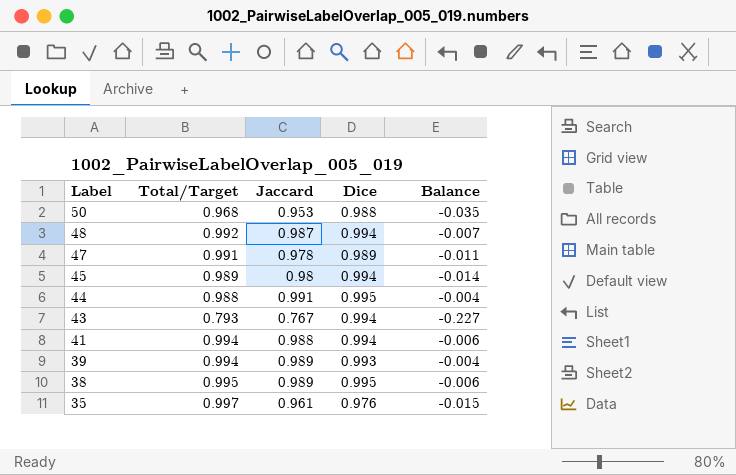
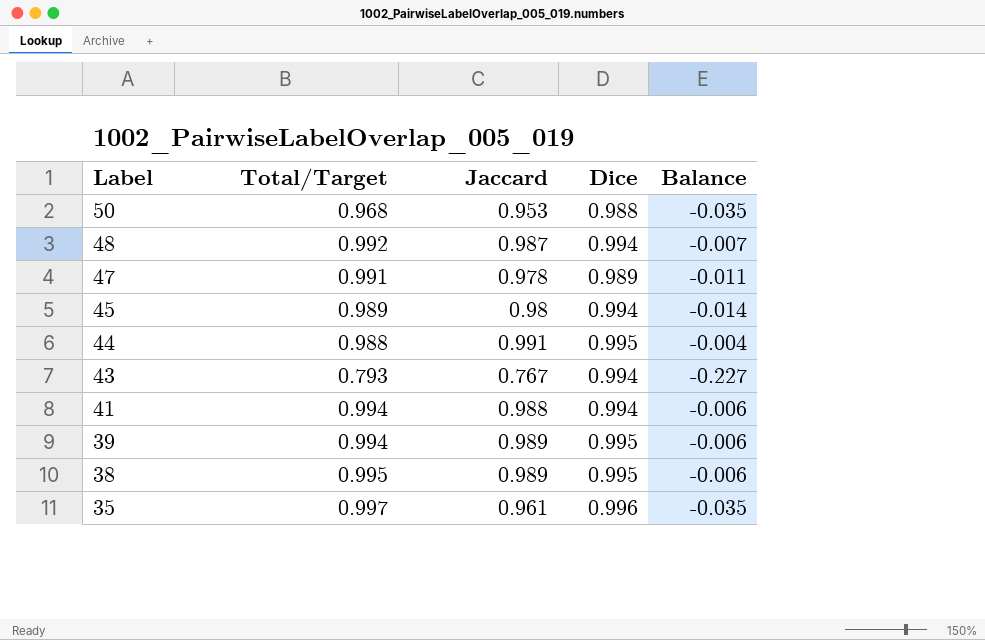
39 | Dice: 0.993 -> 0.995
39 | Balance: -0.004 -> -0.006
35 | Dice: 0.976 -> 0.996
35 | Balance: -0.015 -> -0.035

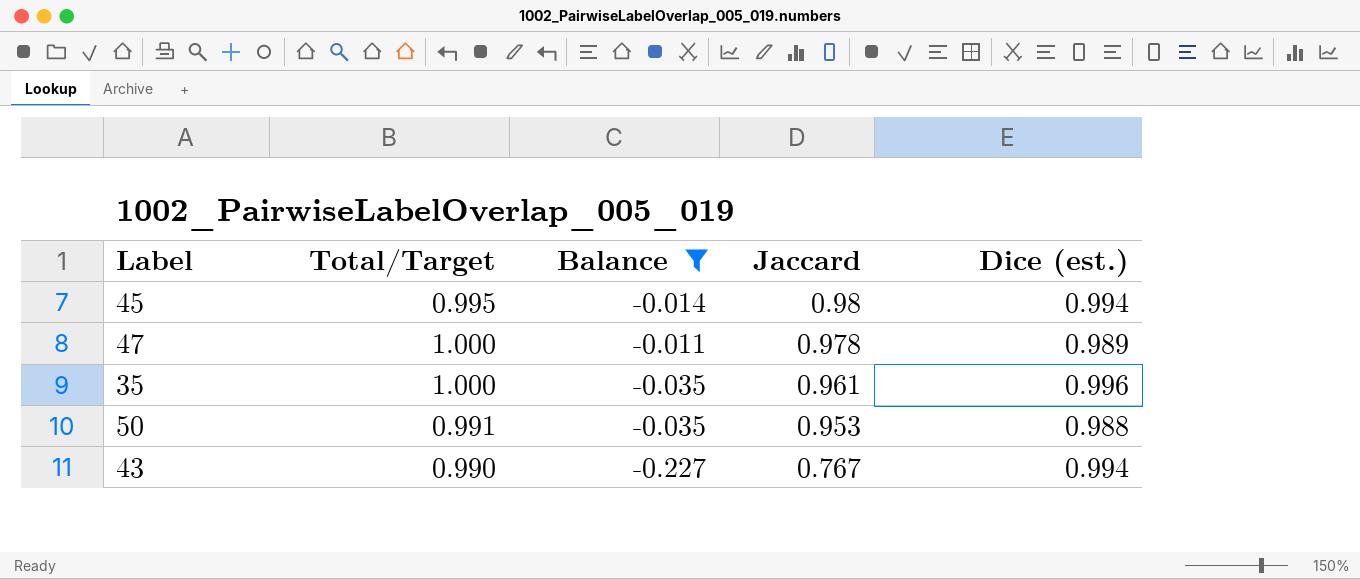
filter: none -> Balance <= -0.011
row order: Label descending -> Jaccard descending
column Balance | position: 5 -> 3
column name: Dice -> Dice (est.)
45 | Total/Target: 0.989 -> 0.995
47 | Total/Target: 0.991 -> 1.000
35 | Total/Target: 0.997 -> 1.000
50 | Total/Target: 0.968 -> 0.991
43 | Total/Target: 0.793 -> 0.990

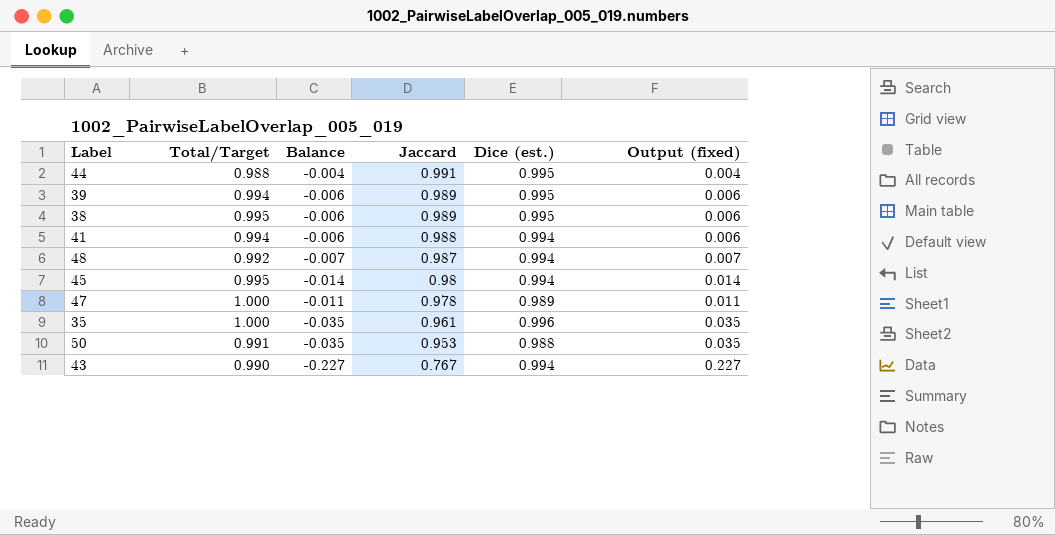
filter: Balance <= -0.011 -> none
column Output (fixed) | formula: none -> [Dice (est.)] - [Jaccard]

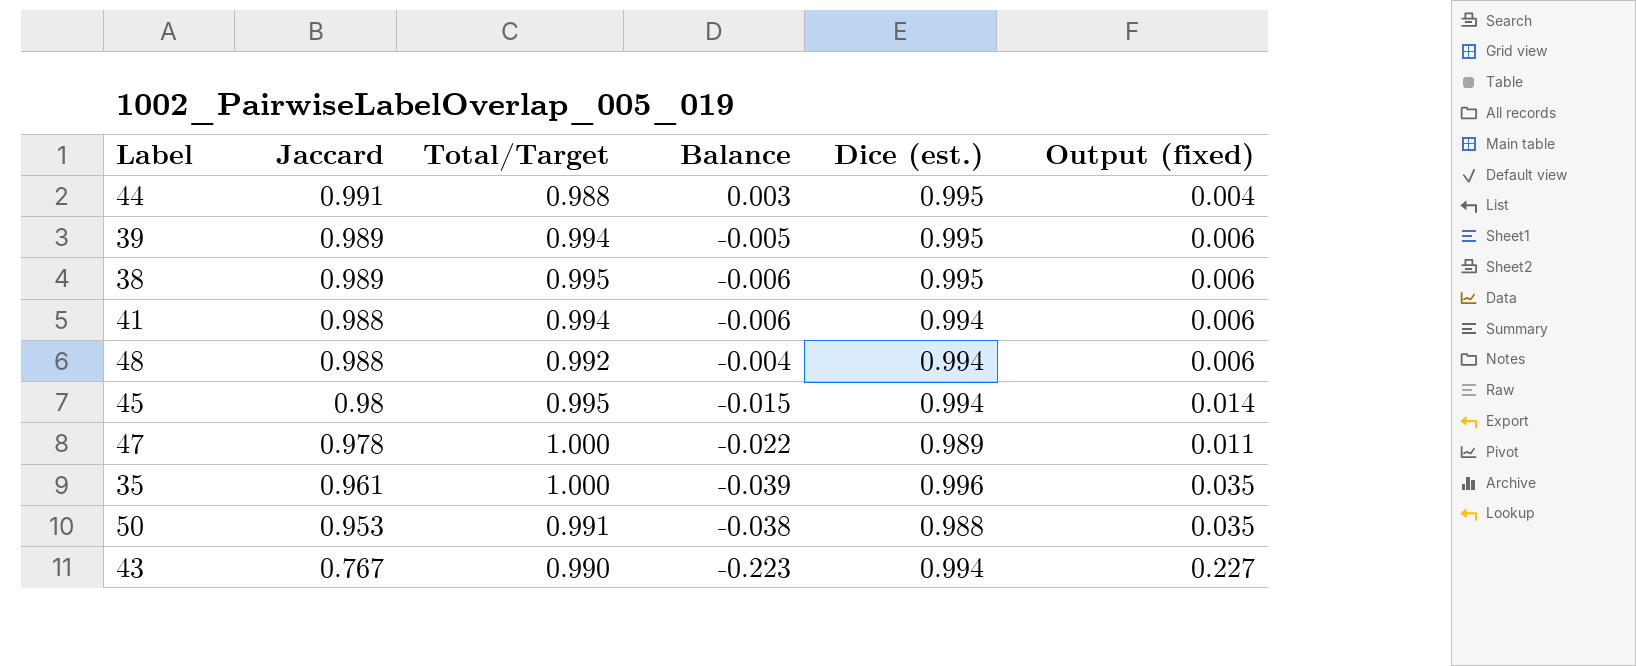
column Jaccard | position: 4 -> 2
column Balance | formula: [Jaccard] - [Dice (est.)] -> [Jaccard] - [Total/Target]
48 | Jaccard: 0.987 -> 0.988
48 | Output (fixed): 0.007 -> 0.006

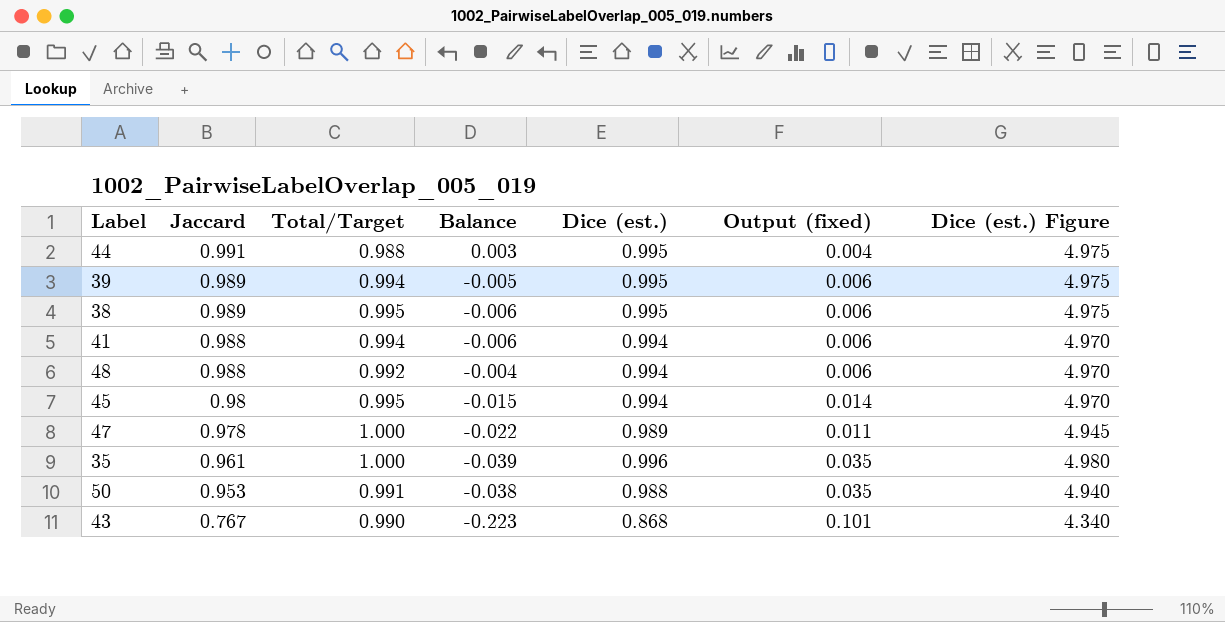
column Dice (est.) Figure | formula: none -> [Dice (est.)] * 5
43 | Dice (est.): 0.994 -> 0.868
43 | Output (fixed): 0.227 -> 0.101

